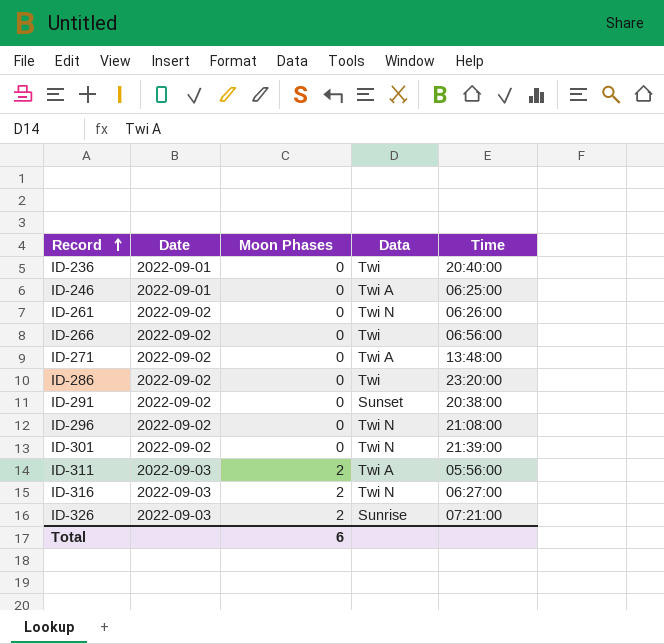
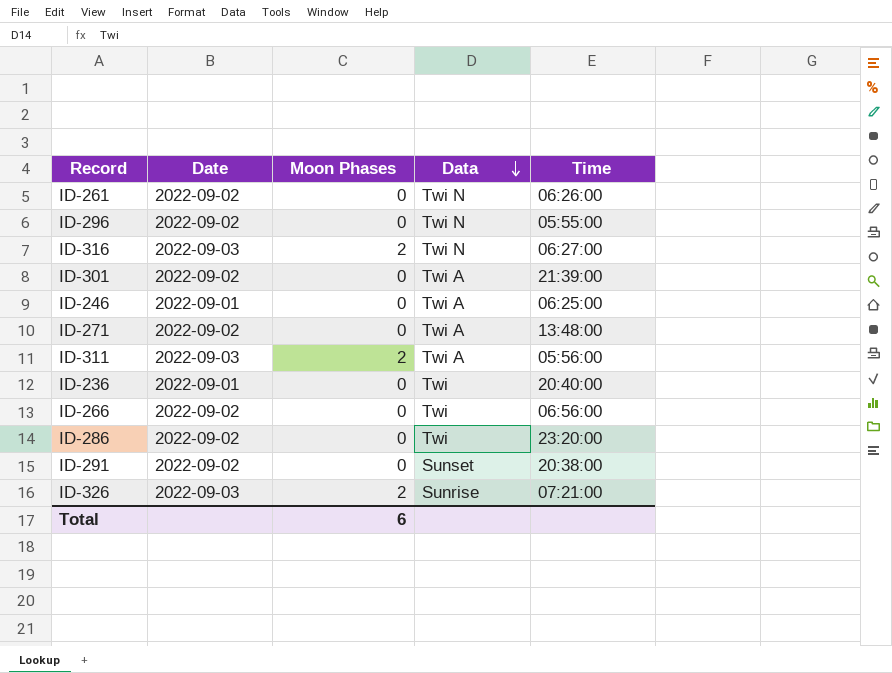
row order: Record ascending -> Data descending
ID-296 | Time: 21:08:00 -> 05:55:00
ID-301 | Data: Twi N -> Twi A

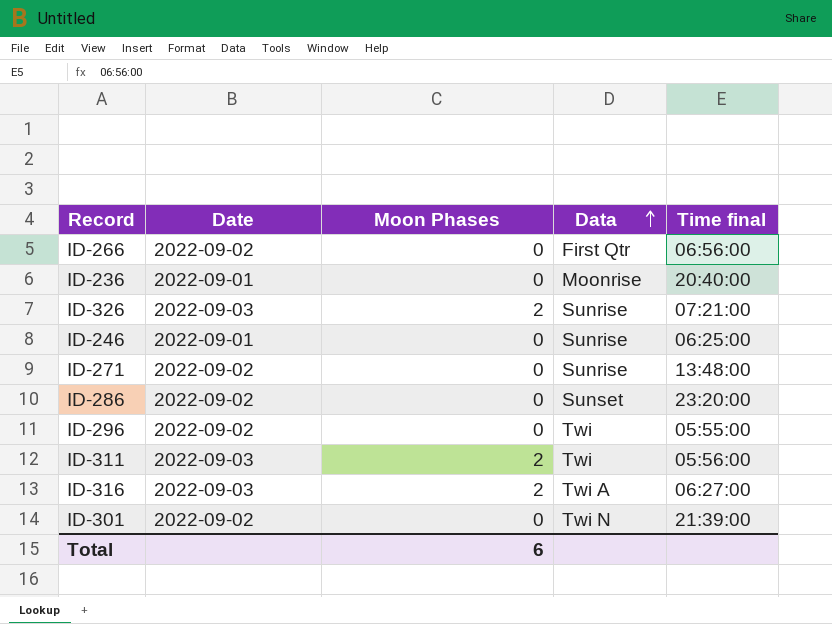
row order: Data descending -> Data ascending
column name: Time -> Time final
row ID-261: 2022-09-02 | 0 | Twi N | 06:26:00 -> none
row ID-291: 2022-09-02 | 0 | Sunset | 20:38:00 -> none
ID-266 | Data: Twi -> First Qtr
ID-236 | Data: Twi -> Moonrise
ID-246 | Data: Twi A -> Sunrise
ID-271 | Data: Twi A -> Sunrise
ID-286 | Data: Twi -> Sunset
ID-296 | Data: Twi N -> Twi
ID-311 | Data: Twi A -> Twi
ID-316 | Data: Twi N -> Twi A
ID-301 | Data: Twi A -> Twi N

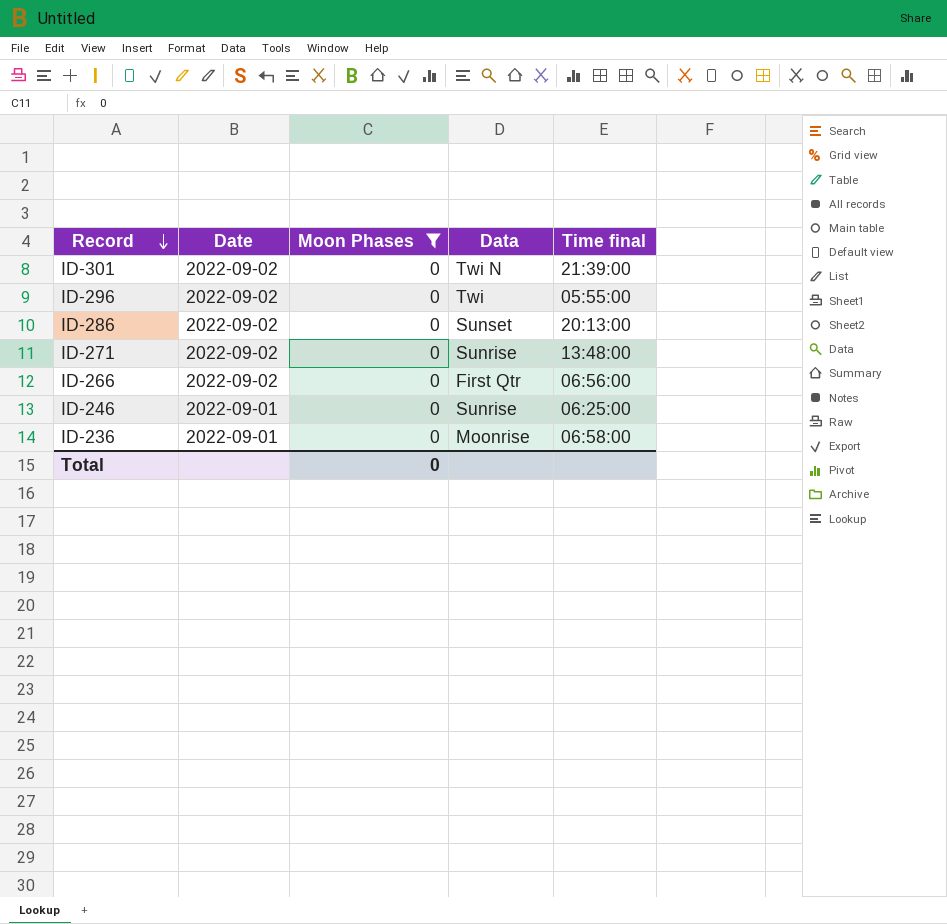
filter: none -> Moon Phases = 0
row order: Data ascending -> Record descending
ID-286 | Time final: 23:20:00 -> 20:13:00
ID-236 | Time final: 20:40:00 -> 06:58:00
Total | Moon Phases: 6 -> 0

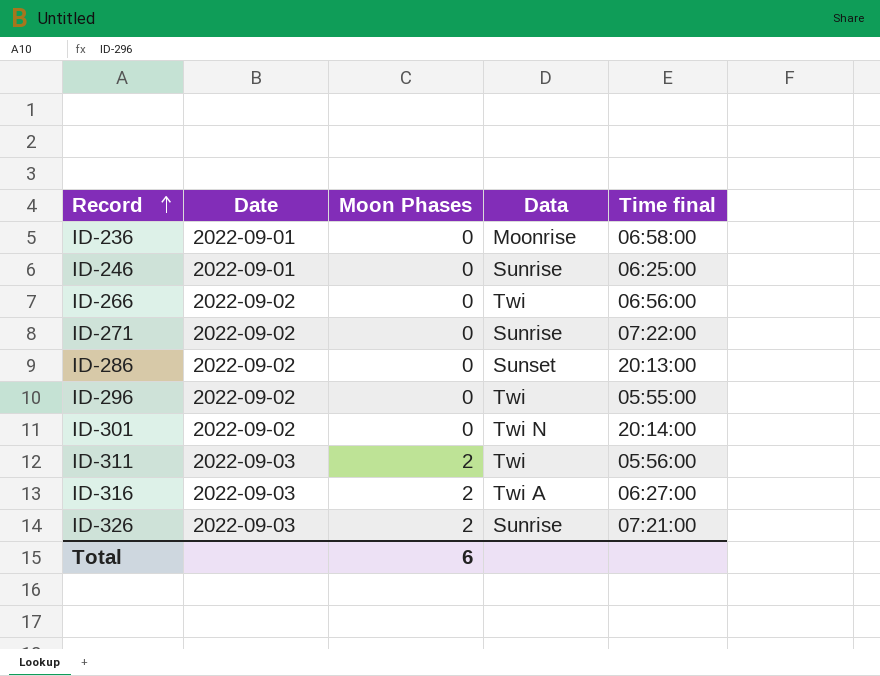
filter: Moon Phases = 0 -> none
row order: Record descending -> Record ascending
ID-266 | Data: First Qtr -> Twi
ID-271 | Time final: 13:48:00 -> 07:22:00
ID-301 | Time final: 21:39:00 -> 20:14:00
Total | Moon Phases: 0 -> 6

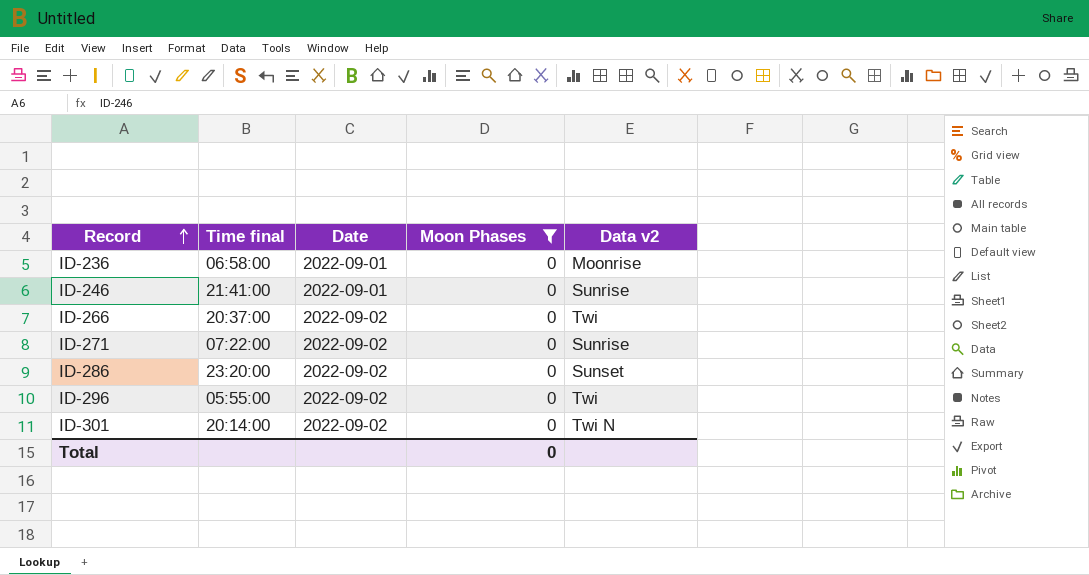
filter: none -> Moon Phases = 0
column Time final | position: 5 -> 2
column name: Data -> Data v2
ID-246 | Time final: 06:25:00 -> 21:41:00
ID-266 | Time final: 06:56:00 -> 20:37:00
ID-286 | Time final: 20:13:00 -> 23:20:00
Total | Moon Phases: 6 -> 0

